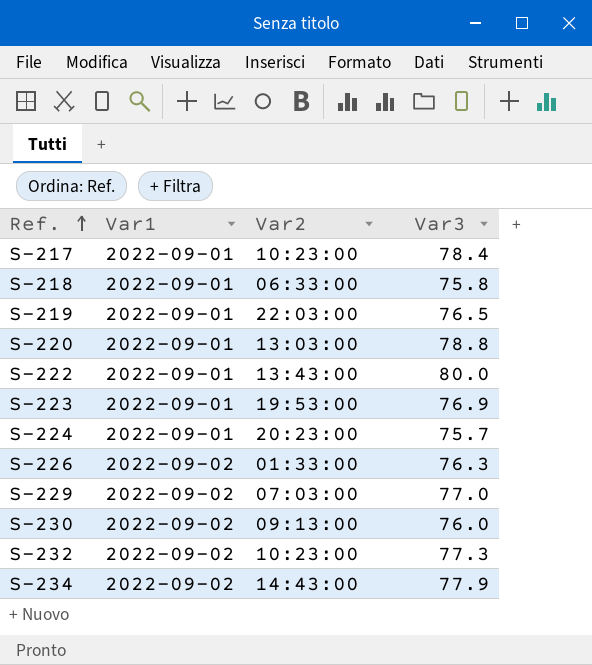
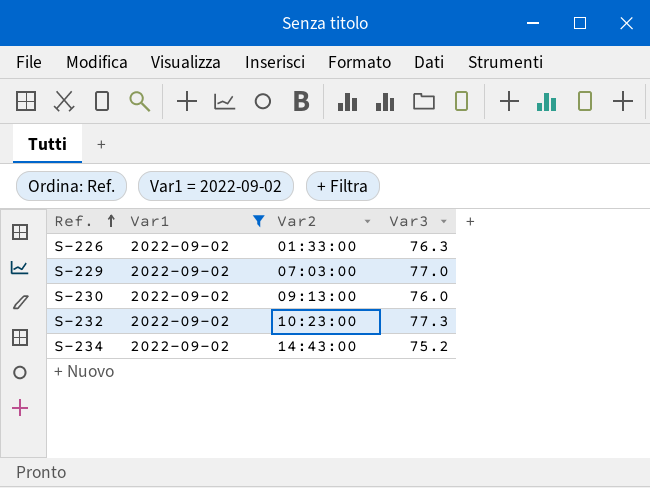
filter: none -> Var1 = 2022-09-02
S-234 | Var3: 77.9 -> 75.2

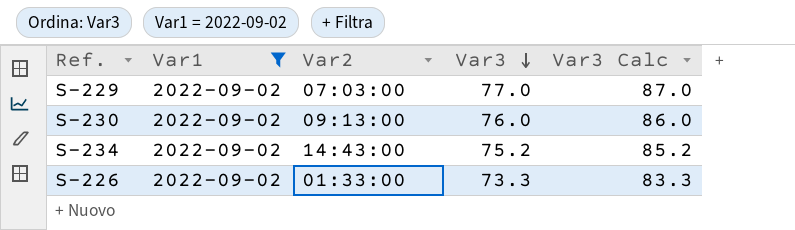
row order: Ref. ascending -> Var3 descending
column Var3 Calc | formula: none -> [Var3] + 10
row S-232: 2022-09-02 | 10:23:00 | 77.3 -> none
S-226 | Var3: 76.3 -> 73.3

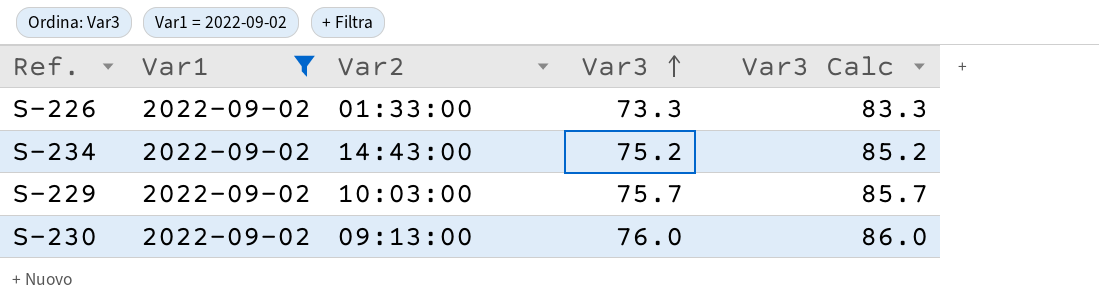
row order: Var3 descending -> Var3 ascending
S-229 | Var2: 07:03:00 -> 10:03:00
S-229 | Var3: 77.0 -> 75.7
S-229 | Var3 Calc: 87.0 -> 85.7

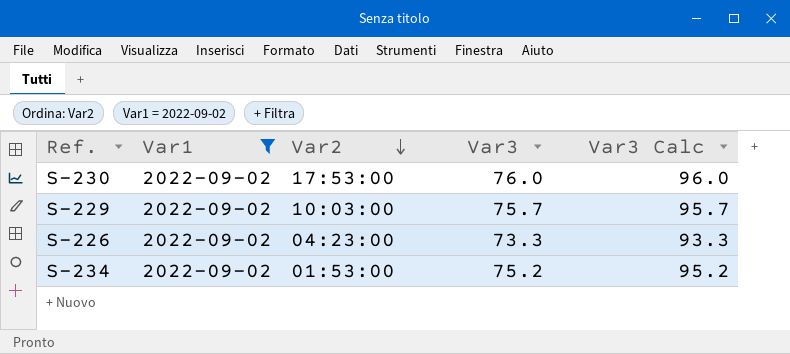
row order: Var3 ascending -> Var2 descending
column Var3 Calc | formula: [Var3] + 10 -> [Var3] + 20
S-230 | Var2: 09:13:00 -> 17:53:00
S-226 | Var2: 01:33:00 -> 04:23:00
S-234 | Var2: 14:43:00 -> 01:53:00

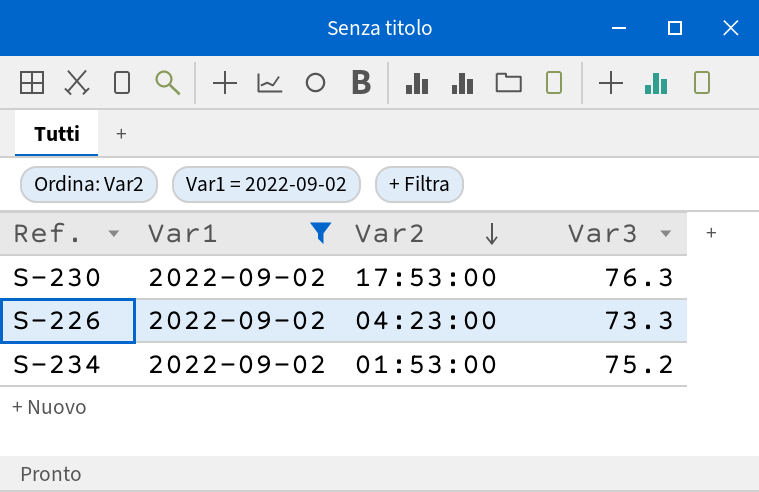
column Var3 Calc | formula: [Var3] + 20 -> none
row S-229: 2022-09-02 | 10:03:00 | 75.7 | 95.7 -> none
S-230 | Var3: 76.0 -> 76.3

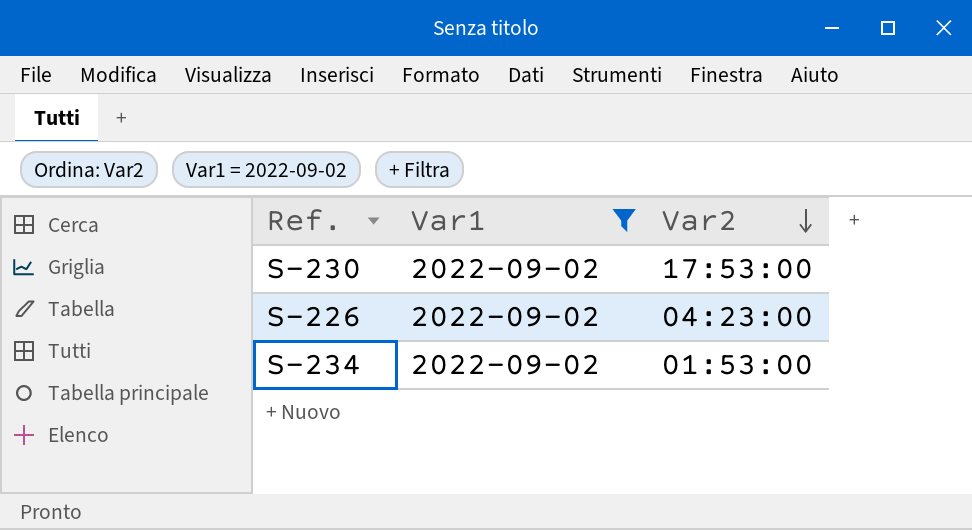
column Var3 | position: 4 -> none

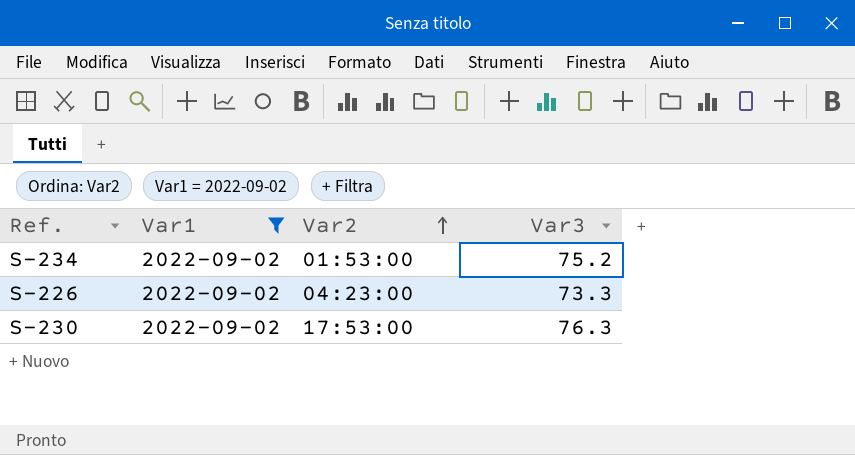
row order: Var2 descending -> Var2 ascending
column Var3 | position: none -> 4

